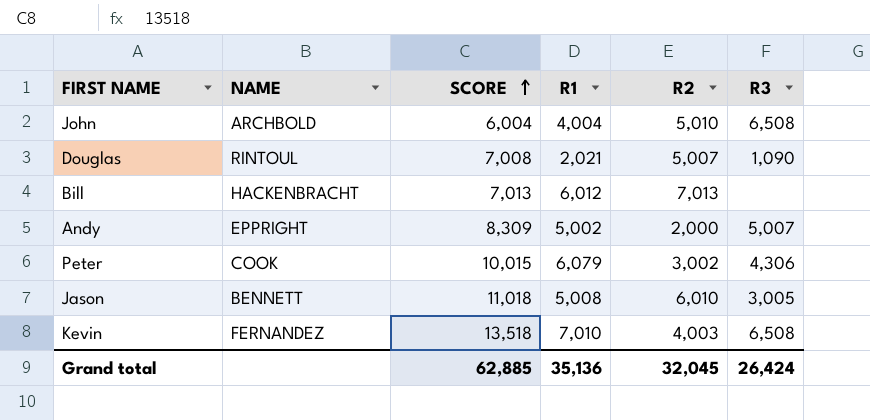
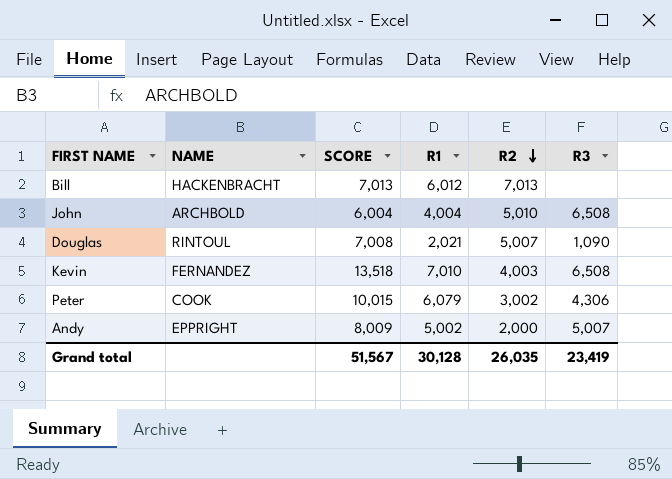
row order: SCORE ascending -> R2 descending
row Jason: BENNETT | 11,018 | 5,008 | 6,010 | 3,005 -> none
Andy | SCORE: 8,309 -> 8,009
Grand total | SCORE: 62,885 -> 51,567
Grand total | R1: 35,136 -> 30,128
Grand total | R2: 32,045 -> 26,035
Grand total | R3: 26,424 -> 23,419

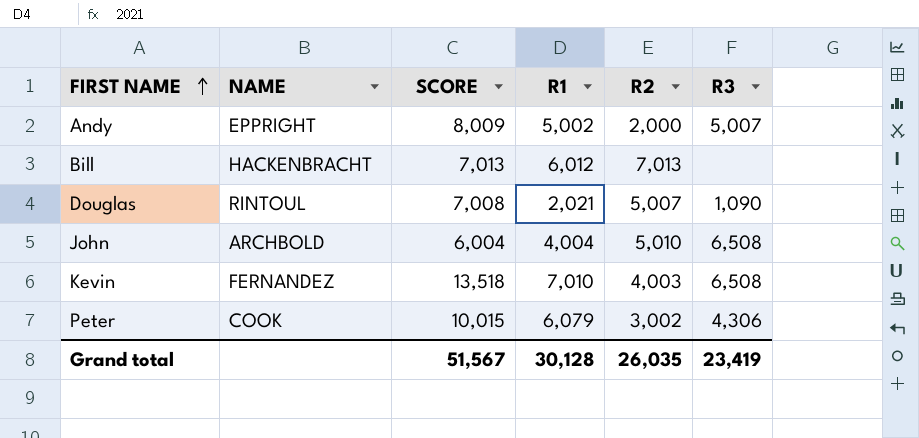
row order: R2 descending -> FIRST NAME ascending

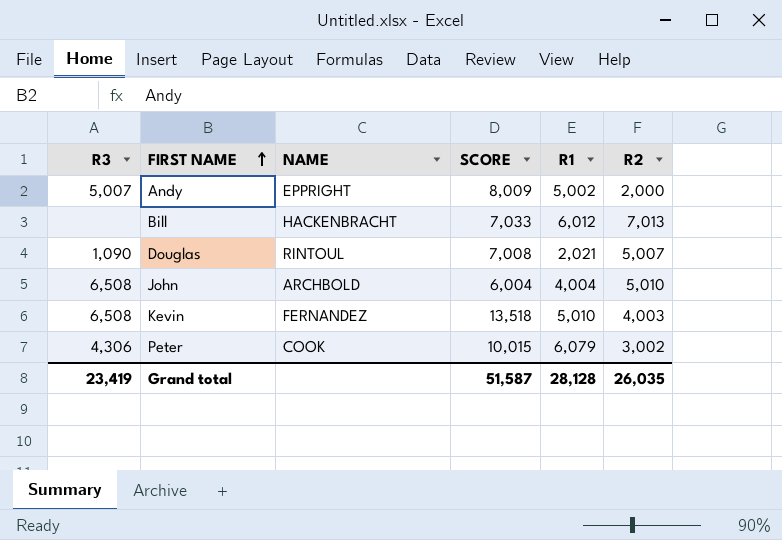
column R3 | position: 6 -> 1
Bill | SCORE: 7,013 -> 7,033
Kevin | R1: 7,010 -> 5,010
Grand total | SCORE: 51,567 -> 51,587
Grand total | R1: 30,128 -> 28,128

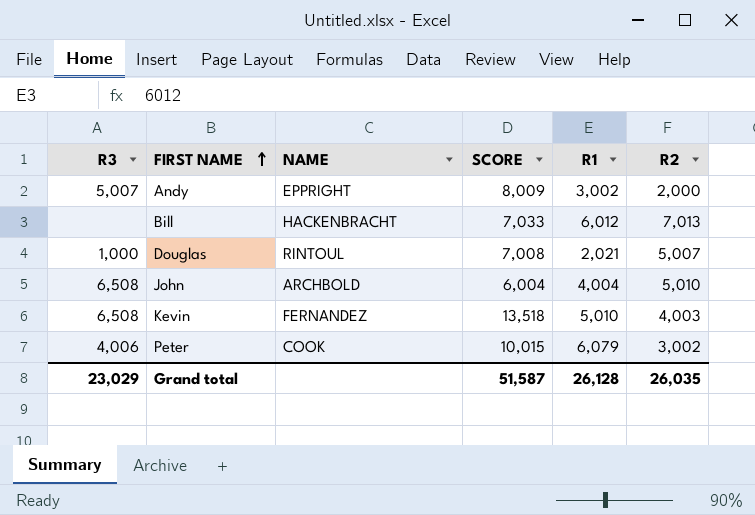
Andy | R1: 5,002 -> 3,002
Douglas | R3: 1,090 -> 1,000
Peter | R3: 4,306 -> 4,006
Grand total | R3: 23,419 -> 23,029
Grand total | R1: 28,128 -> 26,128

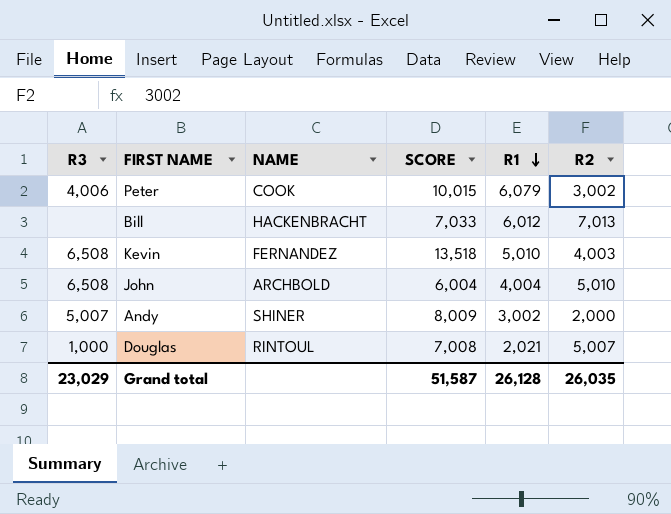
row order: FIRST NAME ascending -> R1 descending
Andy | NAME: EPPRIGHT -> SHINER

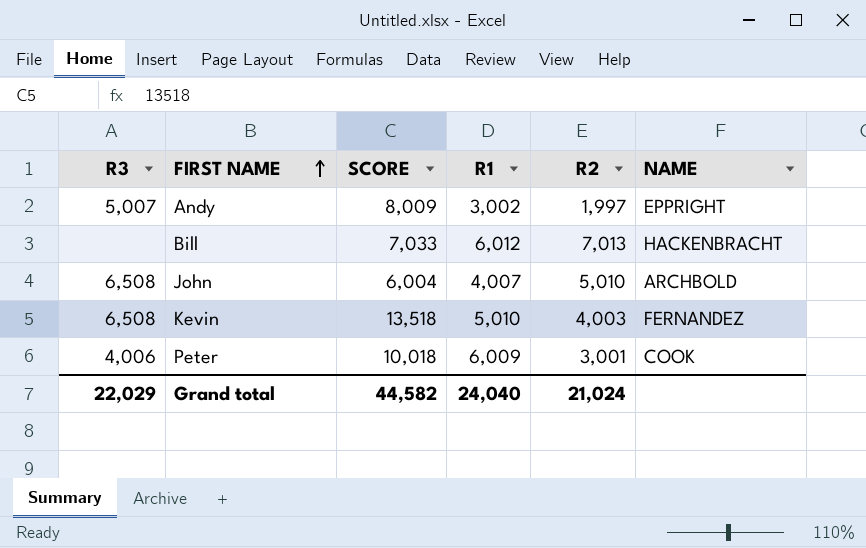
row order: R1 descending -> FIRST NAME ascending
column NAME | position: 3 -> 6
row Douglas: 1,000 | RINTOUL | 7,008 | 2,021 | 5,007 -> none
Andy | R2: 2,000 -> 1,997
Andy | NAME: SHINER -> EPPRIGHT
John | R1: 4,004 -> 4,007
Peter | SCORE: 10,015 -> 10,018
Peter | R1: 6,079 -> 6,009
Peter | R2: 3,002 -> 3,001
Grand total | R3: 23,029 -> 22,029
Grand total | SCORE: 51,587 -> 44,582
Grand total | R1: 26,128 -> 24,040
Grand total | R2: 26,035 -> 21,024

